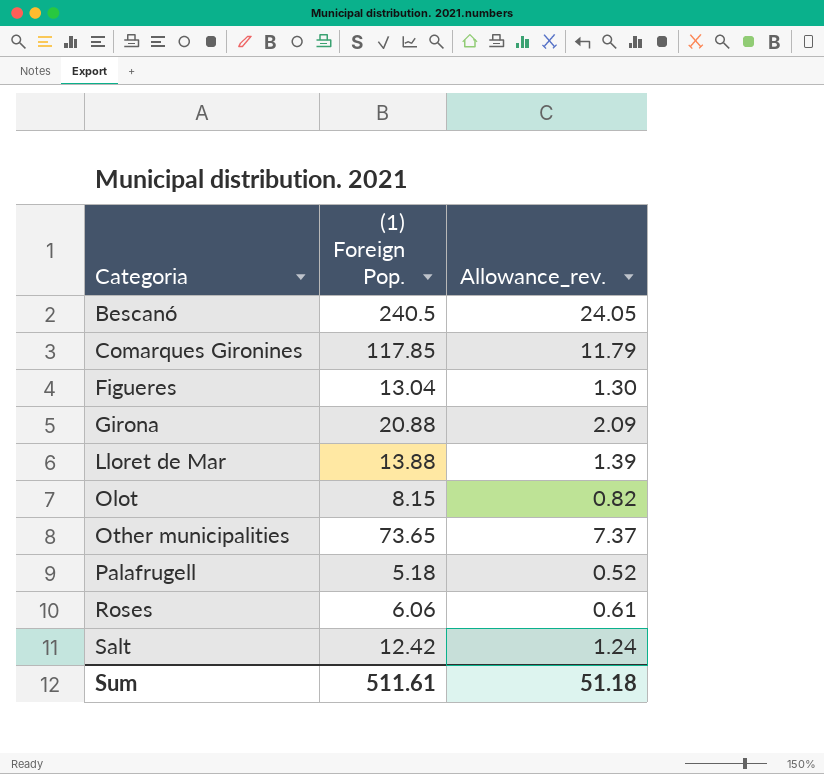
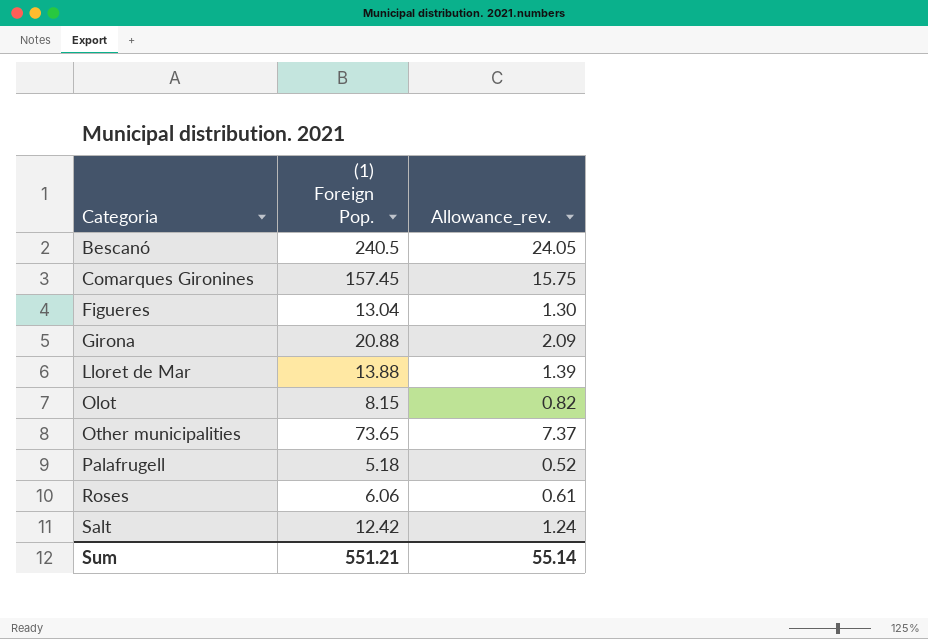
Comarques Gironines | (1) Foreign Pop.: 117.85 -> 157.45
Comarques Gironines | Allowance_rev.: 11.79 -> 15.75
Sum | (1) Foreign Pop.: 511.61 -> 551.21
Sum | Allowance_rev.: 51.18 -> 55.14

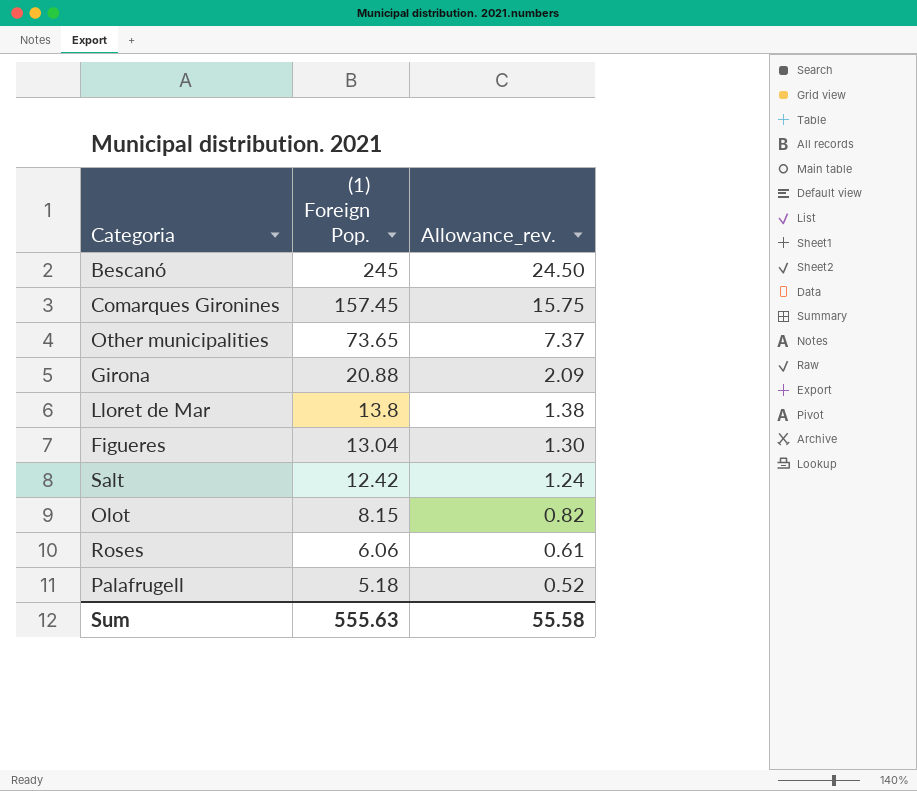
row order: Categoria ascending -> (1) Foreign Pop. descending
Bescanó | (1) Foreign Pop.: 240.5 -> 245
Bescanó | Allowance_rev.: 24.05 -> 24.50
Lloret de Mar | (1) Foreign Pop.: 13.88 -> 13.8
Lloret de Mar | Allowance_rev.: 1.39 -> 1.38
Sum | (1) Foreign Pop.: 551.21 -> 555.63
Sum | Allowance_rev.: 55.14 -> 55.58

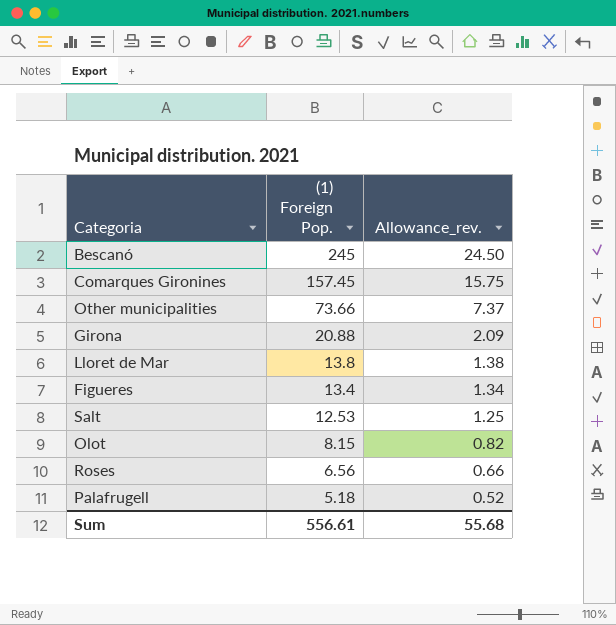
Other municipalities | (1) Foreign Pop.: 73.65 -> 73.66
Figueres | (1) Foreign Pop.: 13.04 -> 13.4
Figueres | Allowance_rev.: 1.30 -> 1.34
Salt | (1) Foreign Pop.: 12.42 -> 12.53
Salt | Allowance_rev.: 1.24 -> 1.25
Roses | (1) Foreign Pop.: 6.06 -> 6.56
Roses | Allowance_rev.: 0.61 -> 0.66
Sum | (1) Foreign Pop.: 555.63 -> 556.61
Sum | Allowance_rev.: 55.58 -> 55.68

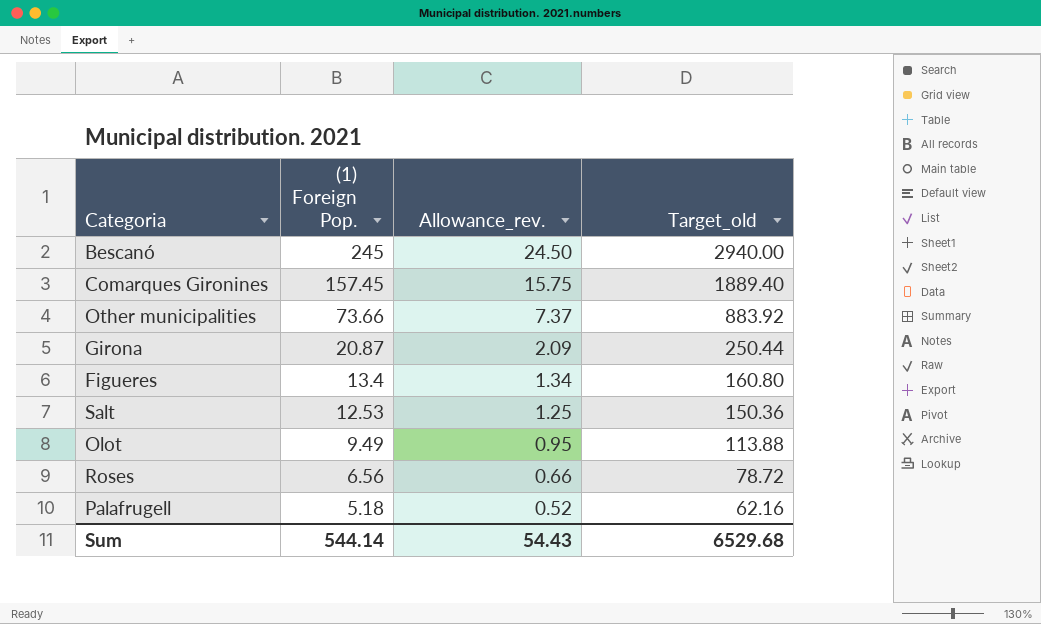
column Target_old | formula: none -> [(1) Foreign Pop.] * 12
row Lloret de Mar: 13.8 | 1.38 -> none
Girona | (1) Foreign Pop.: 20.88 -> 20.87
Olot | (1) Foreign Pop.: 8.15 -> 9.49
Olot | Allowance_rev.: 0.82 -> 0.95
Sum | (1) Foreign Pop.: 556.61 -> 544.14
Sum | Allowance_rev.: 55.68 -> 54.43

